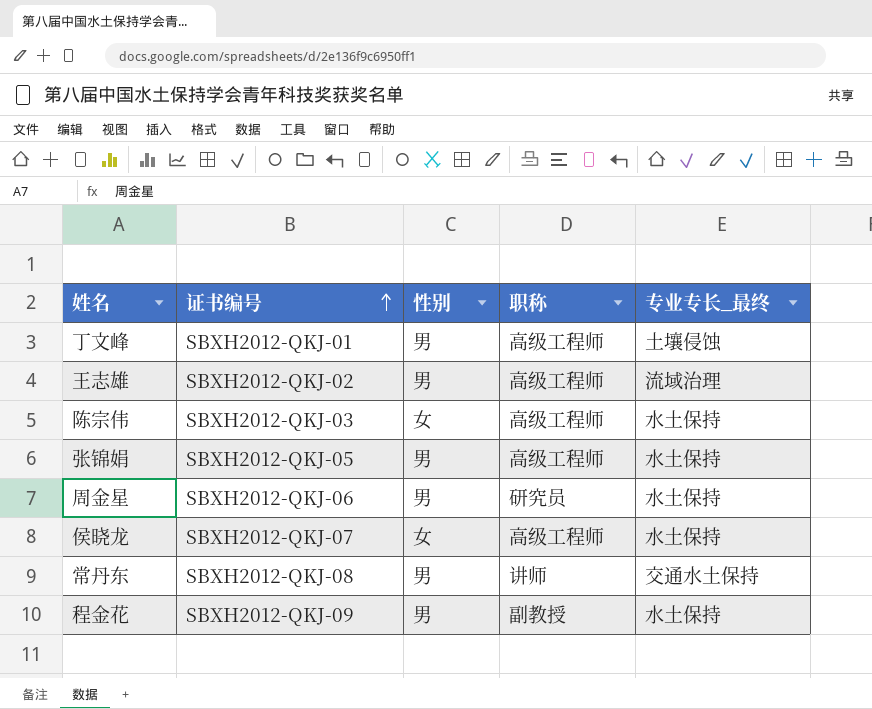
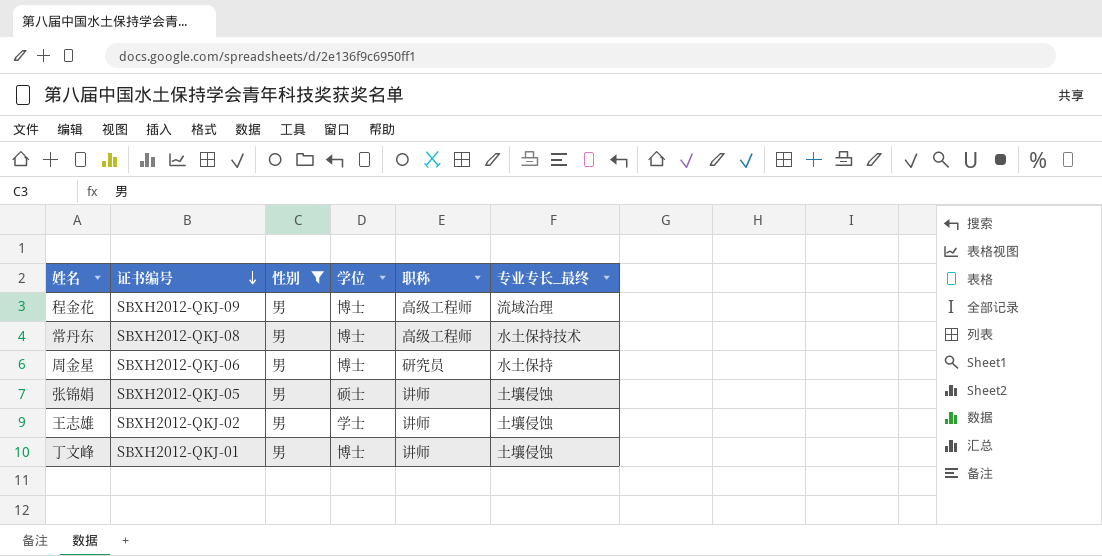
filter: none -> 性别 = 男
row order: 证书编号 ascending -> 证书编号 descending
column 学位 | position: none -> 4
程金花 | 职称: 副教授 -> 高级工程师
程金花 | 专业专长_最终: 水土保持 -> 流域治理
常丹东 | 职称: 讲师 -> 高级工程师
常丹东 | 专业专长_最终: 交通水土保持 -> 水土保持技术
张锦娟 | 职称: 高级工程师 -> 讲师
张锦娟 | 专业专长_最终: 水土保持 -> 土壤侵蚀
王志雄 | 职称: 高级工程师 -> 讲师
王志雄 | 专业专长_最终: 流域治理 -> 土壤侵蚀
丁文峰 | 职称: 高级工程师 -> 讲师

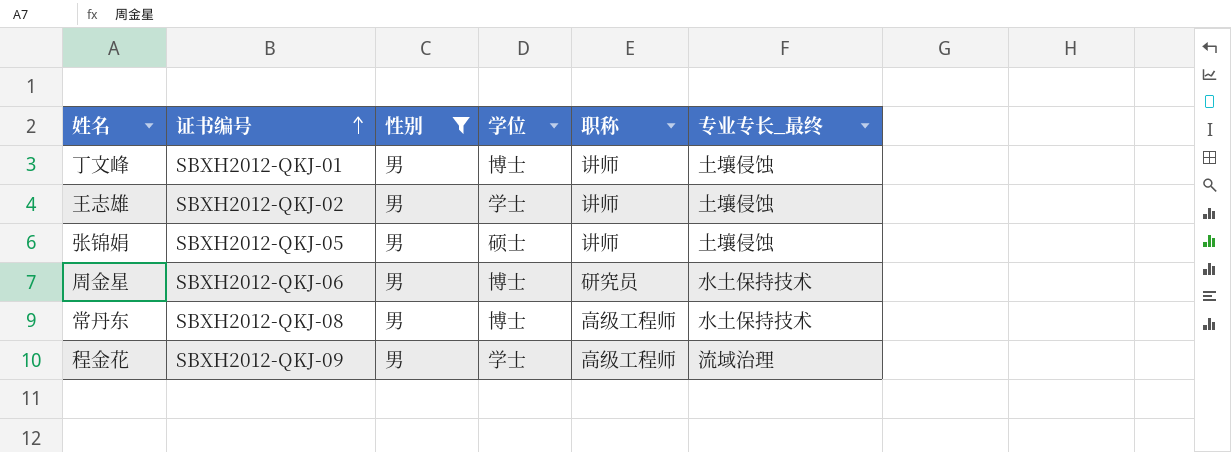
row order: 证书编号 descending -> 证书编号 ascending
周金星 | 专业专长_最终: 水土保持 -> 水土保持技术
程金花 | 学位: 博士 -> 学士

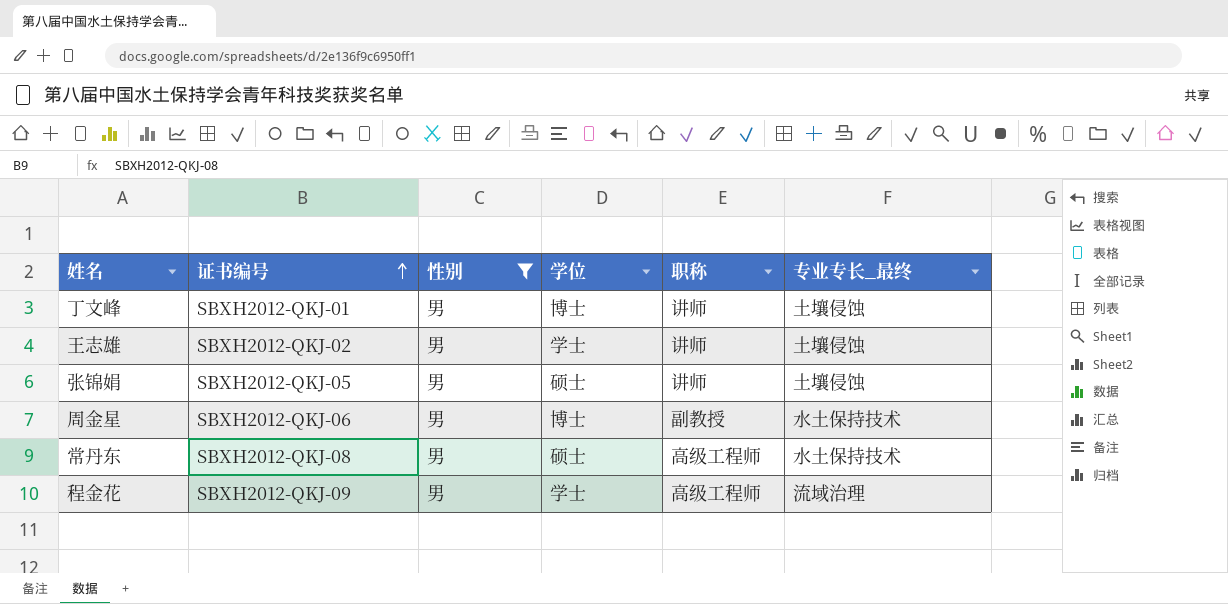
周金星 | 职称: 研究员 -> 副教授
常丹东 | 学位: 博士 -> 硕士

